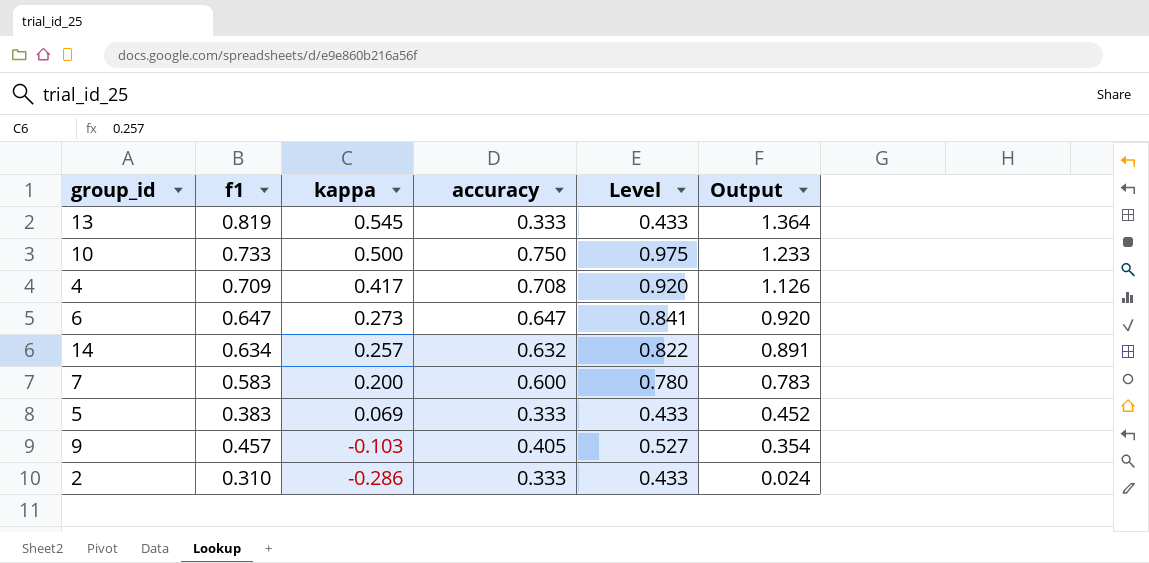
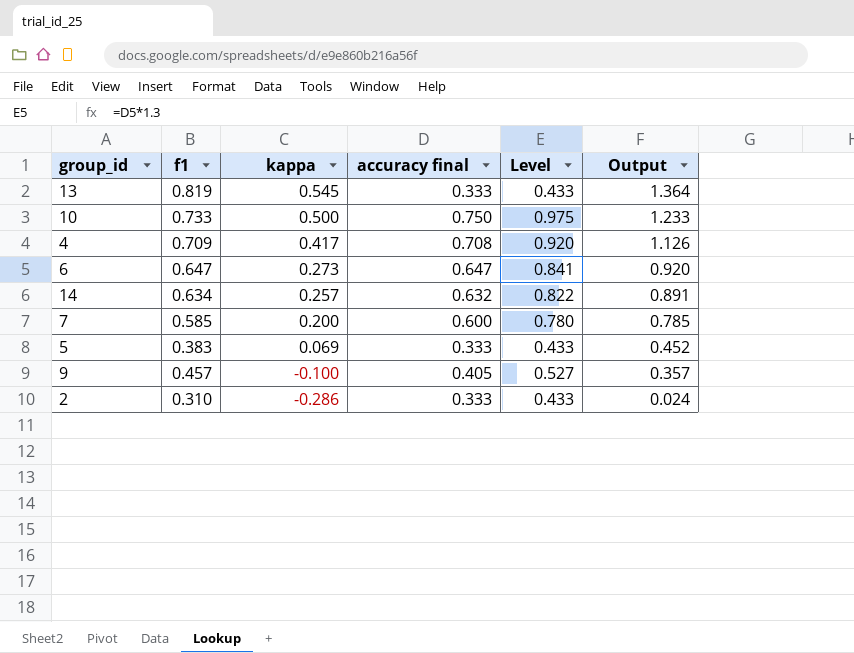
column name: accuracy -> accuracy final
7 | f1: 0.583 -> 0.585
7 | Output: 0.783 -> 0.785
9 | kappa: -0.103 -> -0.100
9 | Output: 0.354 -> 0.357

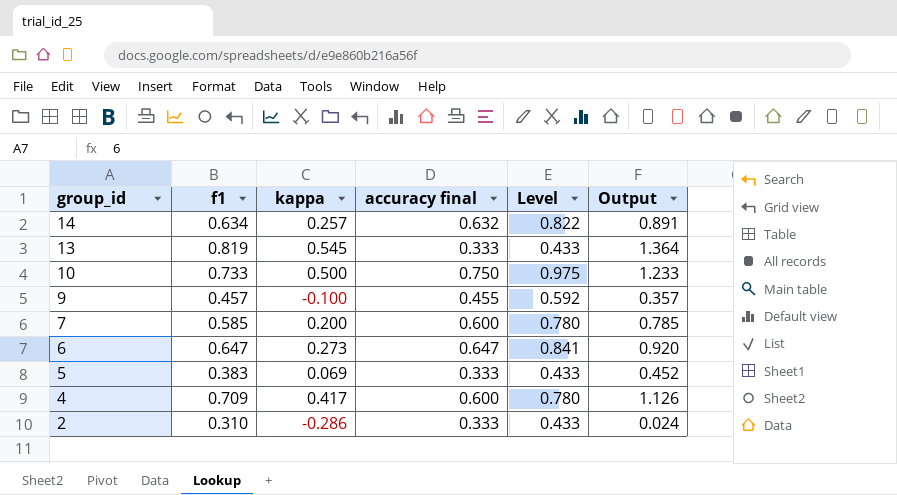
row order: kappa descending -> group_id descending
9 | accuracy final: 0.405 -> 0.455
9 | Level: 0.527 -> 0.592
4 | accuracy final: 0.708 -> 0.600
4 | Level: 0.920 -> 0.780

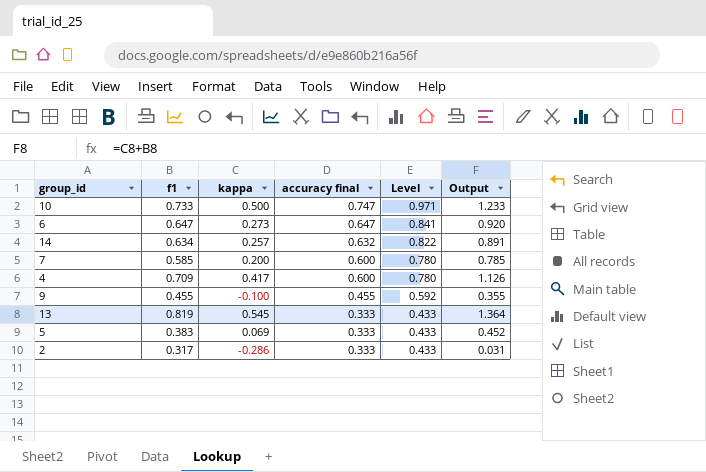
row order: group_id descending -> accuracy final descending
10 | accuracy final: 0.750 -> 0.747
10 | Level: 0.975 -> 0.971
9 | f1: 0.457 -> 0.455
9 | Output: 0.357 -> 0.355
2 | f1: 0.310 -> 0.317
2 | Output: 0.024 -> 0.031

